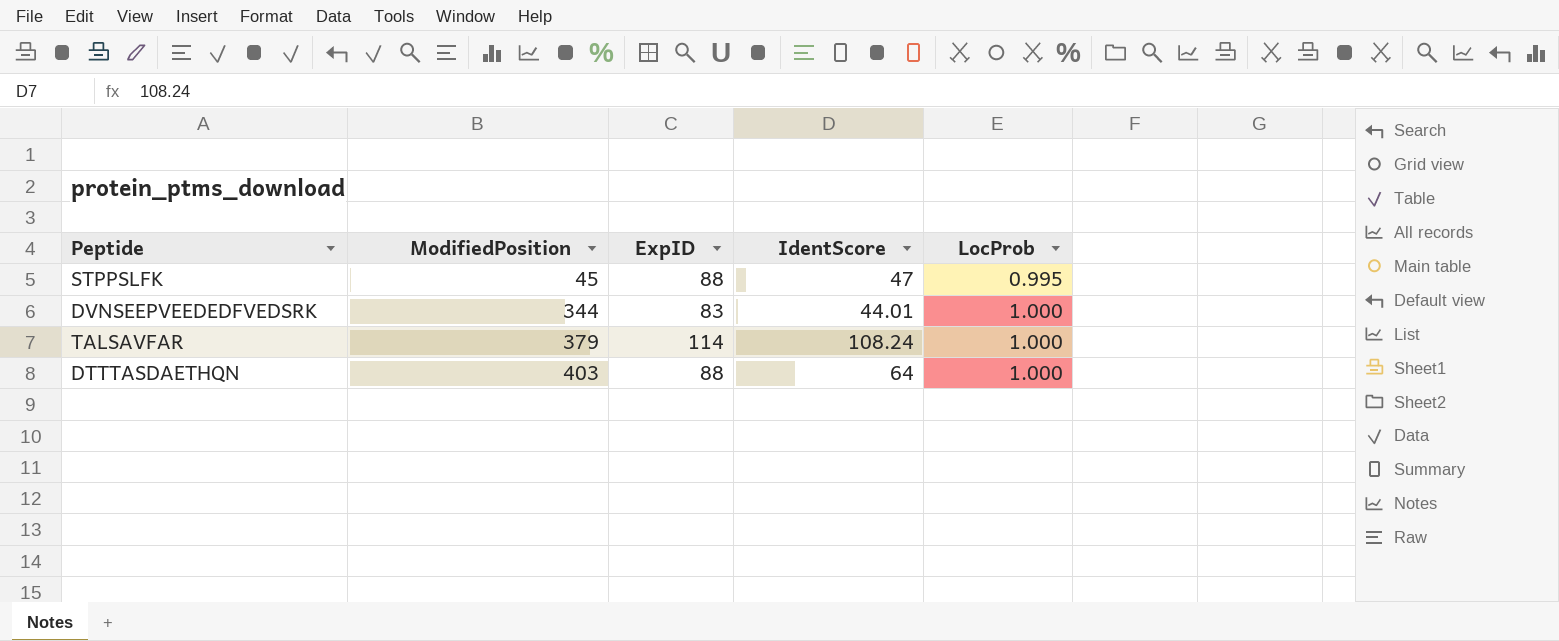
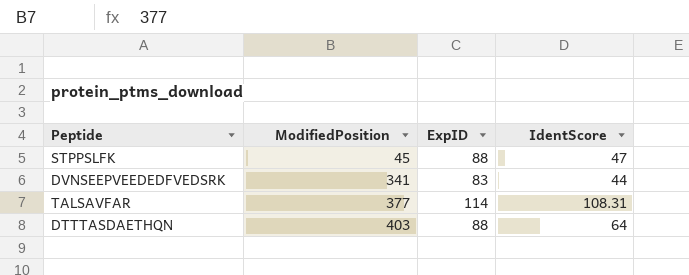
column LocProb | position: 5 -> none
DVNSEEPVEEDEDFVEDSRK | ModifiedPosition: 344 -> 341
DVNSEEPVEEDEDFVEDSRK | IdentScore: 44.01 -> 44
TALSAVFAR | ModifiedPosition: 379 -> 377
TALSAVFAR | IdentScore: 108.24 -> 108.31

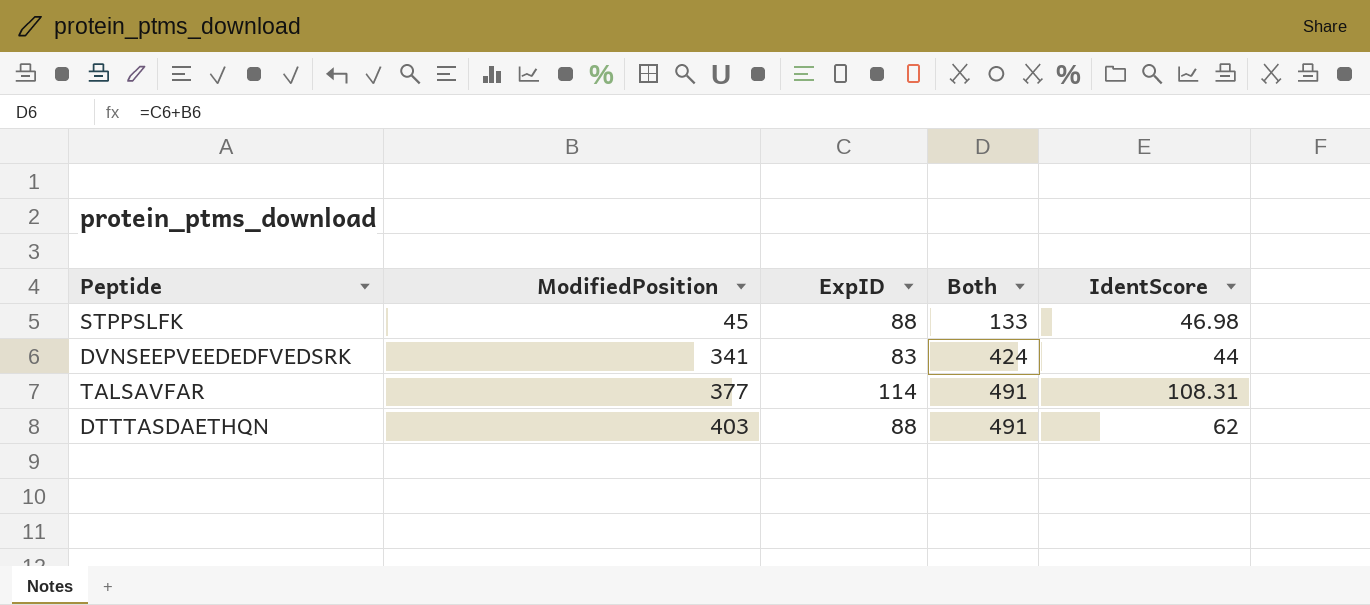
column Both | formula: none -> [ModifiedPosition] + [ExpID]
STPPSLFK | IdentScore: 47 -> 46.98
DTTTASDAETHQN | IdentScore: 64 -> 62

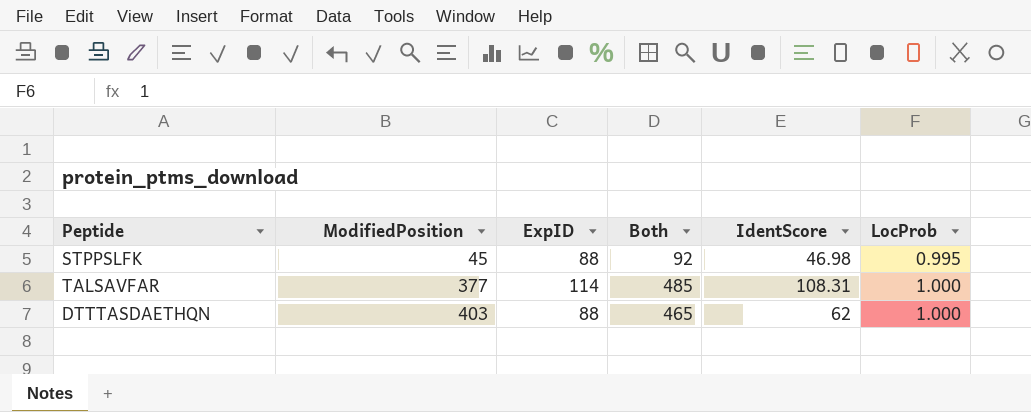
column Both | formula: [ModifiedPosition] + [ExpID] -> [ModifiedPosition] + [IdentScore]
column LocProb | position: none -> 6
row DVNSEEPVEEDEDFVEDSRK: 341 | 83 | 424 | 44 -> none

